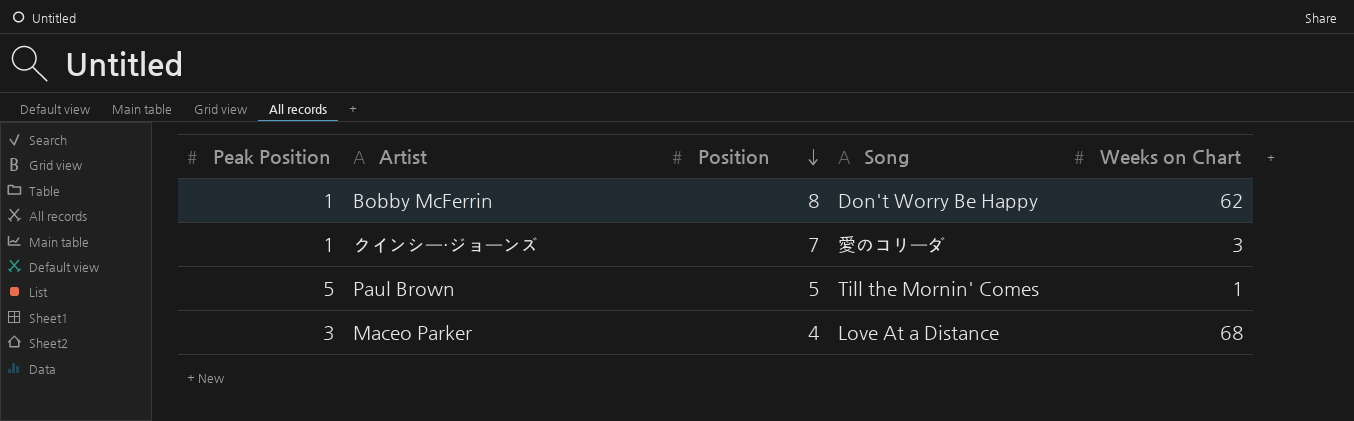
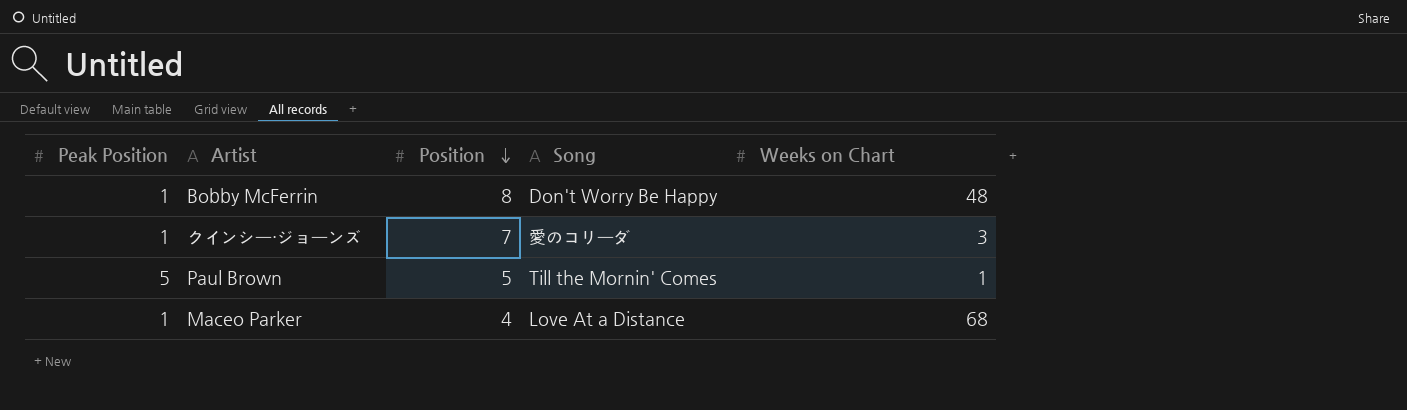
Bobby McFerrin | Weeks on Chart: 62 -> 48
Maceo Parker | Peak Position: 3 -> 1

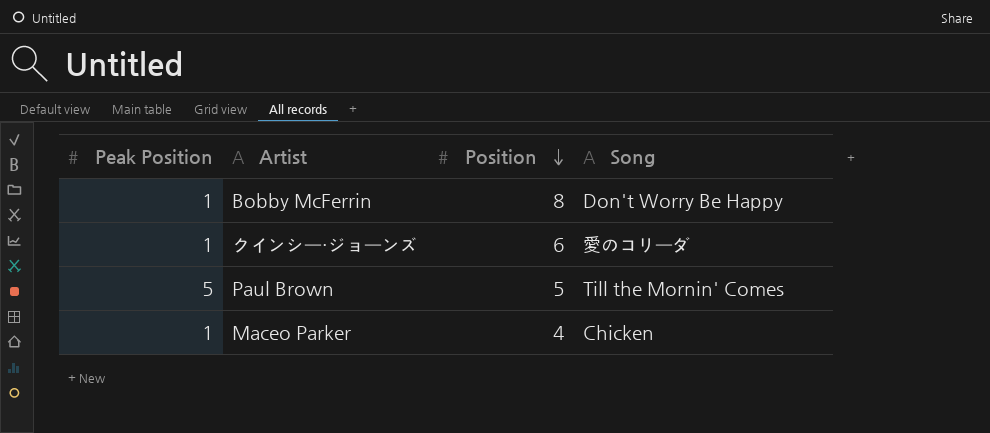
column Weeks on Chart | position: 5 -> none
クインシー・ジョーンズ | Position: 7 -> 6
Maceo Parker | Song: Love At a Distance -> Chicken

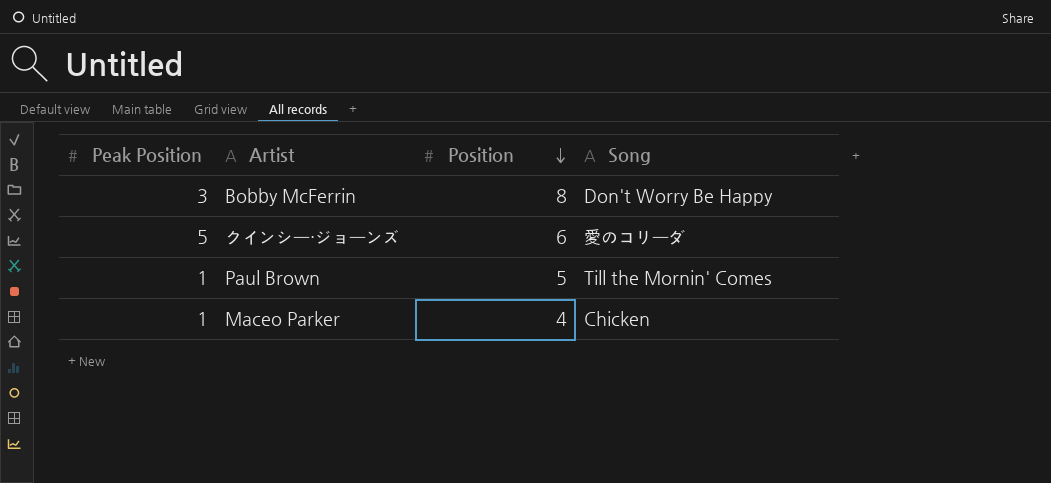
Bobby McFerrin | Peak Position: 1 -> 3
クインシー・ジョーンズ | Peak Position: 1 -> 5
Paul Brown | Peak Position: 5 -> 1

